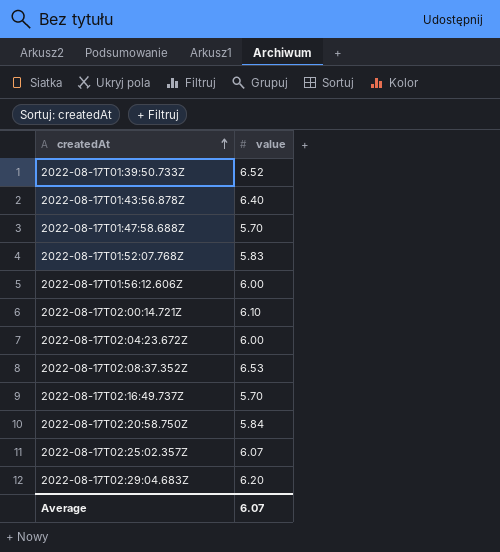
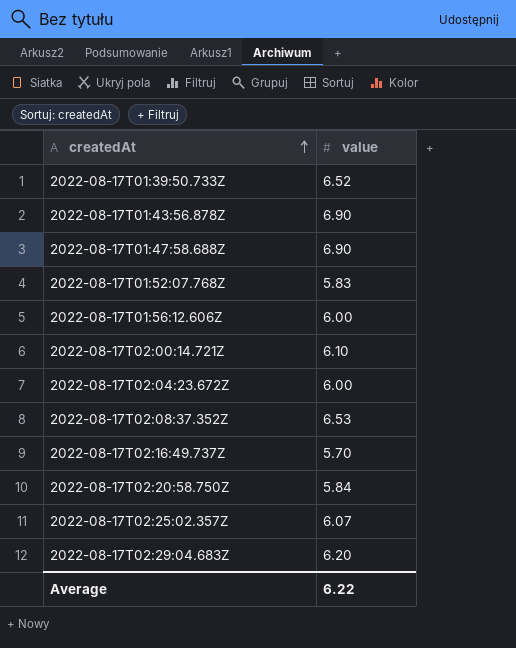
2022-08-17T01:43:56.878Z | value: 6.40 -> 6.90
2022-08-17T01:47:58.688Z | value: 5.70 -> 6.90
Average | value: 6.07 -> 6.22

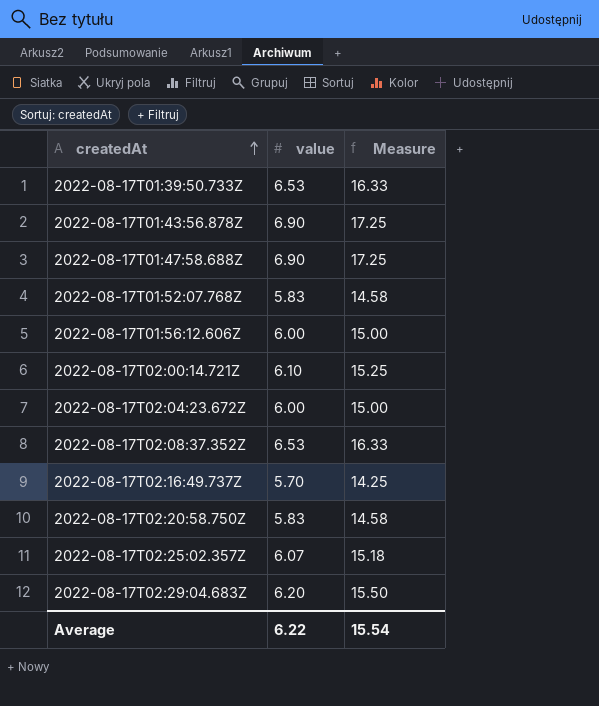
column Measure | formula: none -> [value] * 2.5
2022-08-17T01:39:50.733Z | value: 6.52 -> 6.53
2022-08-17T02:20:58.750Z | value: 5.84 -> 5.83

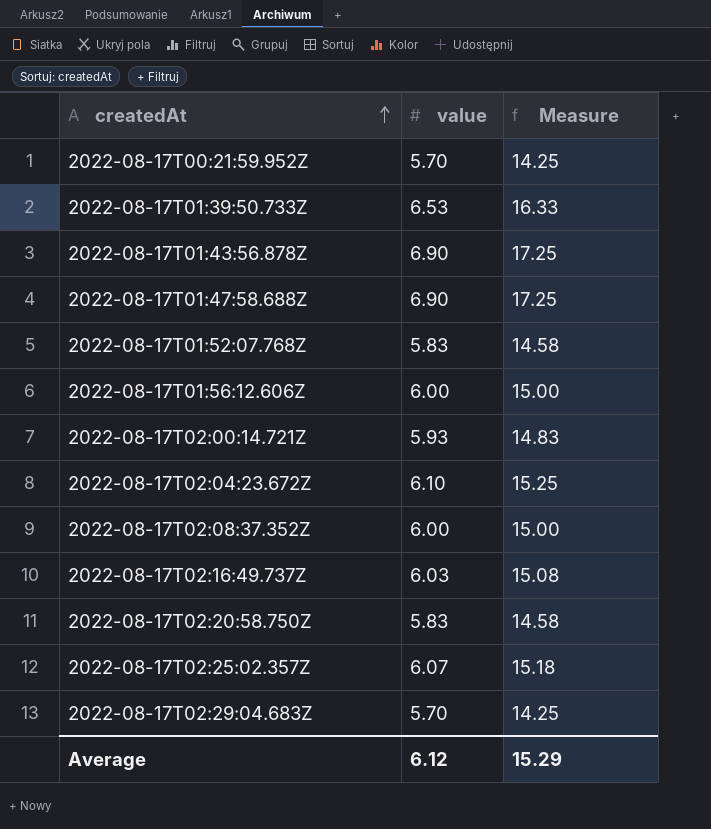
row 2022-08-17T00:21:59.952Z: none -> 5.70 | 14.25
2022-08-17T02:00:14.721Z | value: 6.10 -> 5.93
2022-08-17T02:00:14.721Z | Measure: 15.25 -> 14.83
2022-08-17T02:04:23.672Z | value: 6.00 -> 6.10
2022-08-17T02:04:23.672Z | Measure: 15.00 -> 15.25
2022-08-17T02:08:37.352Z | value: 6.53 -> 6.00
2022-08-17T02:08:37.352Z | Measure: 16.33 -> 15.00
2022-08-17T02:16:49.737Z | value: 5.70 -> 6.03
2022-08-17T02:16:49.737Z | Measure: 14.25 -> 15.08
2022-08-17T02:29:04.683Z | value: 6.20 -> 5.70
2022-08-17T02:29:04.683Z | Measure: 15.50 -> 14.25
Average | value: 6.22 -> 6.12
Average | Measure: 15.54 -> 15.29

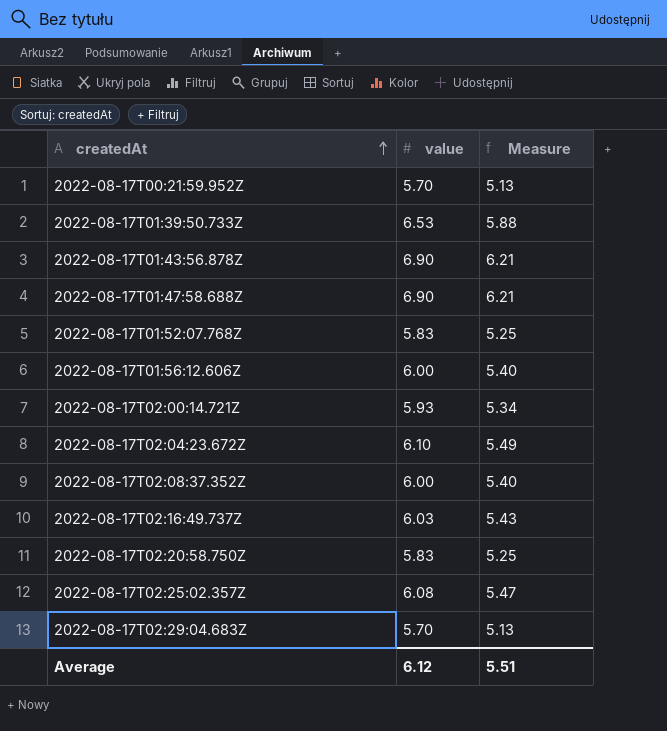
column Measure | formula: [value] * 2.5 -> [value] * 0.9
2022-08-17T02:25:02.357Z | value: 6.07 -> 6.08
Average | Measure: 15.29 -> 5.51

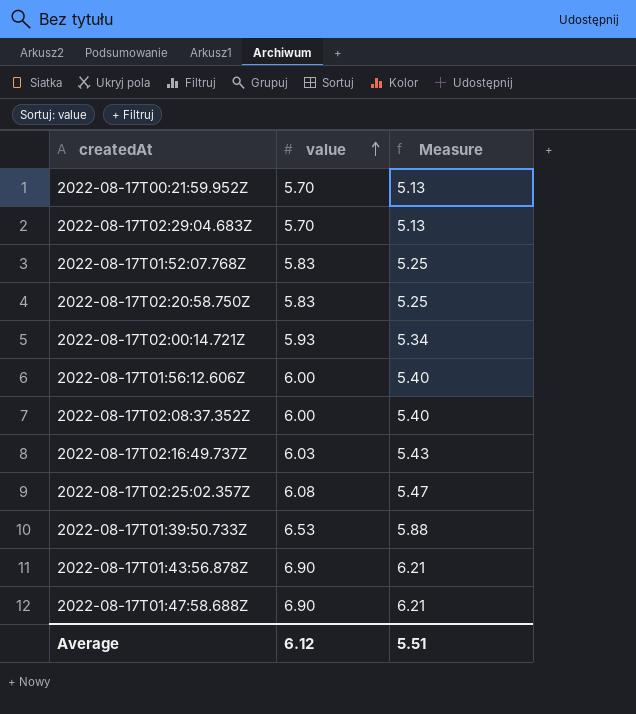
row order: createdAt ascending -> value ascending
row 2022-08-17T02:04:23.672Z: 6.10 | 5.49 -> none

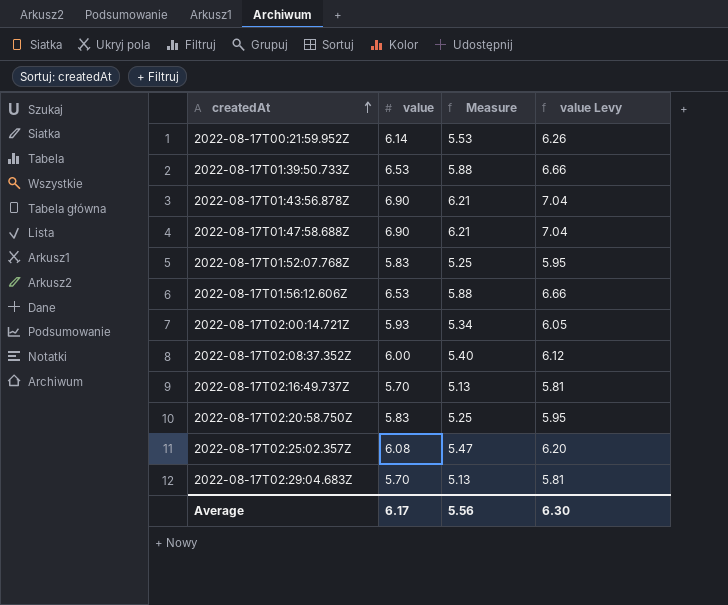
row order: value ascending -> createdAt ascending
column value Levy | formula: none -> [value] * 1.02
2022-08-17T00:21:59.952Z | value: 5.70 -> 6.14
2022-08-17T00:21:59.952Z | Measure: 5.13 -> 5.53
2022-08-17T01:56:12.606Z | value: 6.00 -> 6.53
2022-08-17T01:56:12.606Z | Measure: 5.40 -> 5.88
2022-08-17T02:16:49.737Z | value: 6.03 -> 5.70
2022-08-17T02:16:49.737Z | Measure: 5.43 -> 5.13
Average | value: 6.12 -> 6.17
Average | Measure: 5.51 -> 5.56

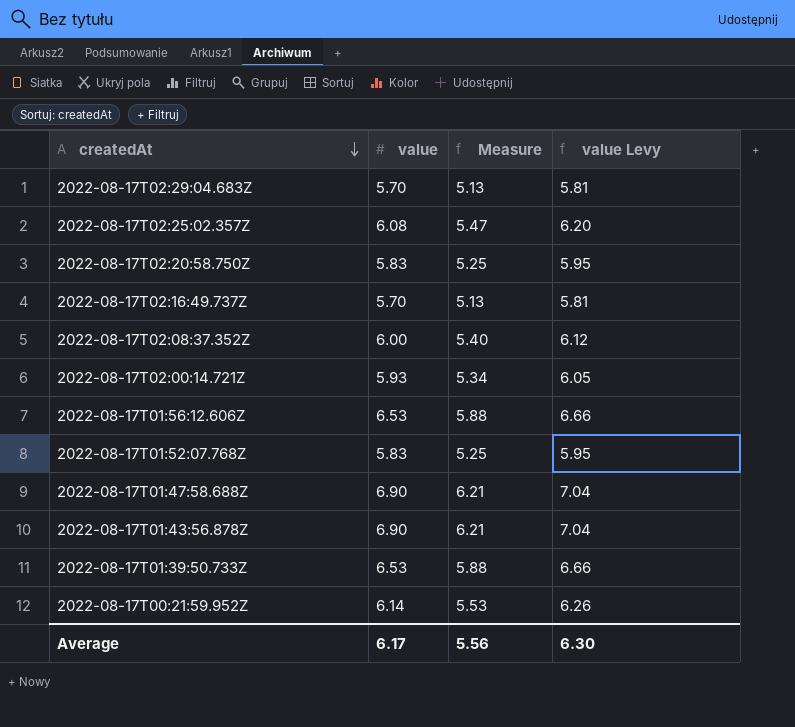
row order: createdAt ascending -> createdAt descending

